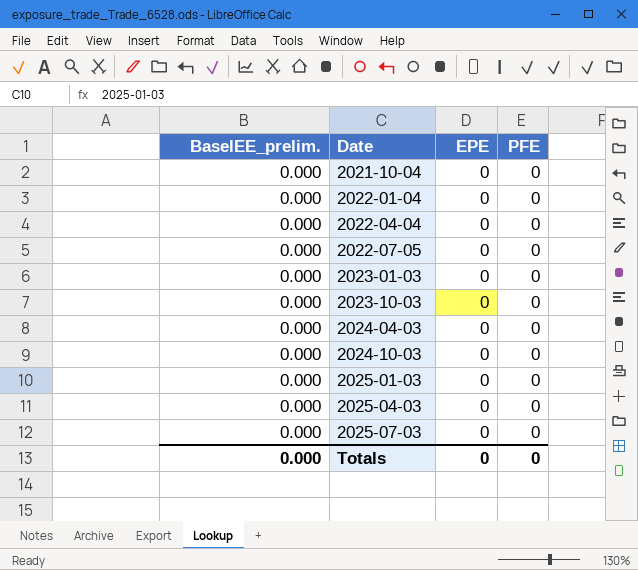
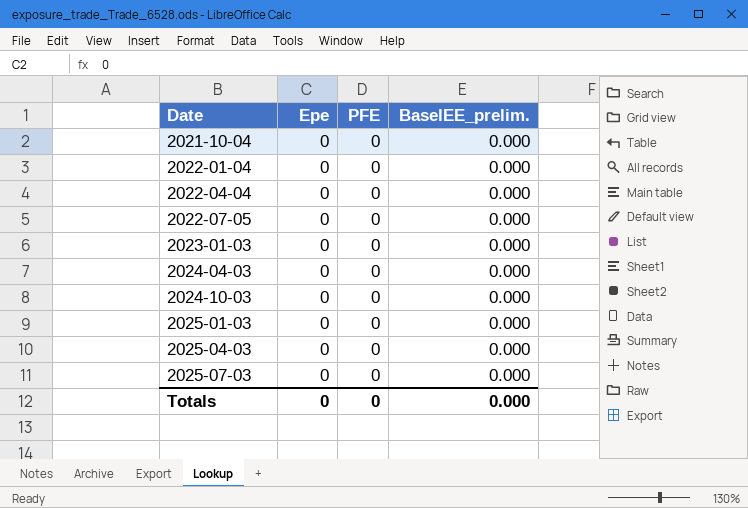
column name: EPE -> Epe
column BaselEE_prelim. | position: 1 -> 4
row 2023-10-03: 0.000 | 0 | 0 -> none

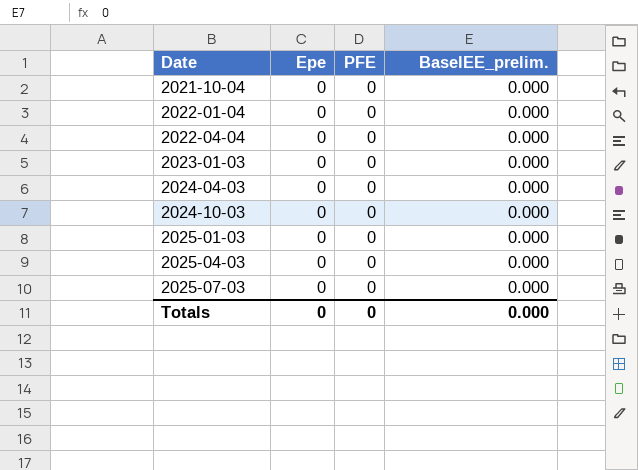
row 2022-07-05: 0 | 0 | 0.000 -> none

